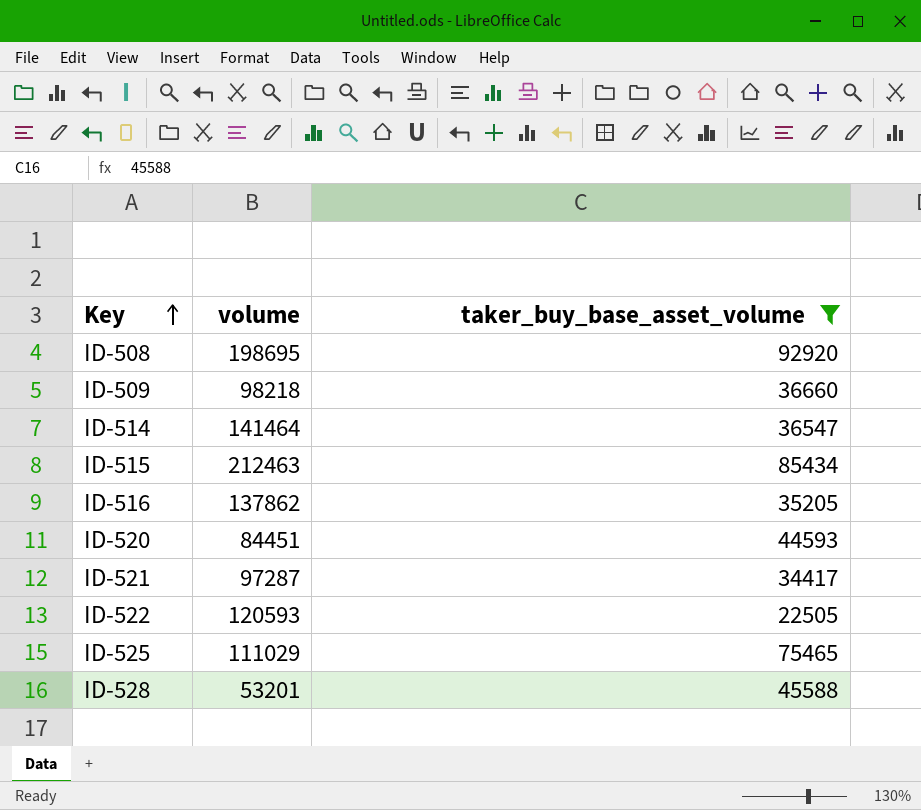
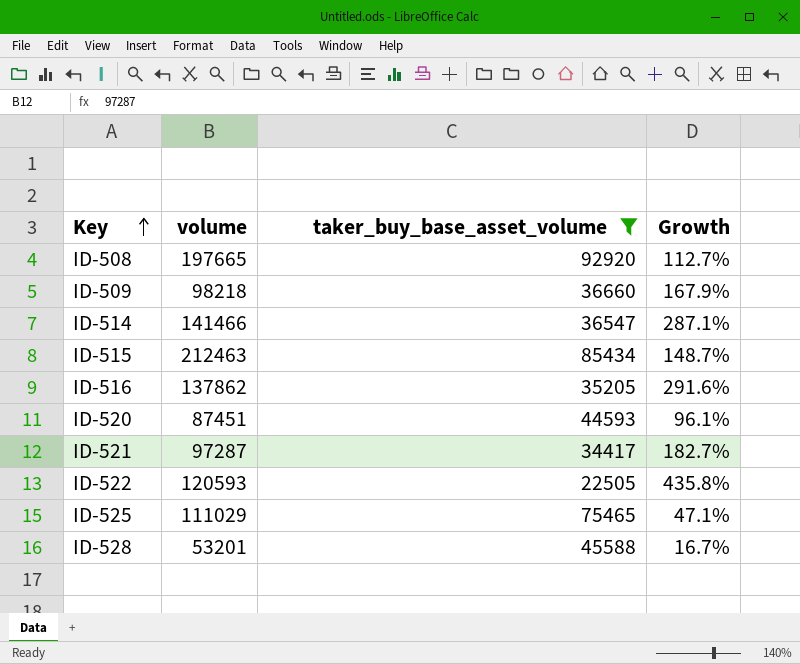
column Growth | formula: none -> ([volume] - [taker_buy_base_asset_volume]) / [taker_buy_base_asset_volume]
ID-508 | volume: 198695 -> 197665
ID-514 | volume: 141464 -> 141466
ID-520 | volume: 84451 -> 87451

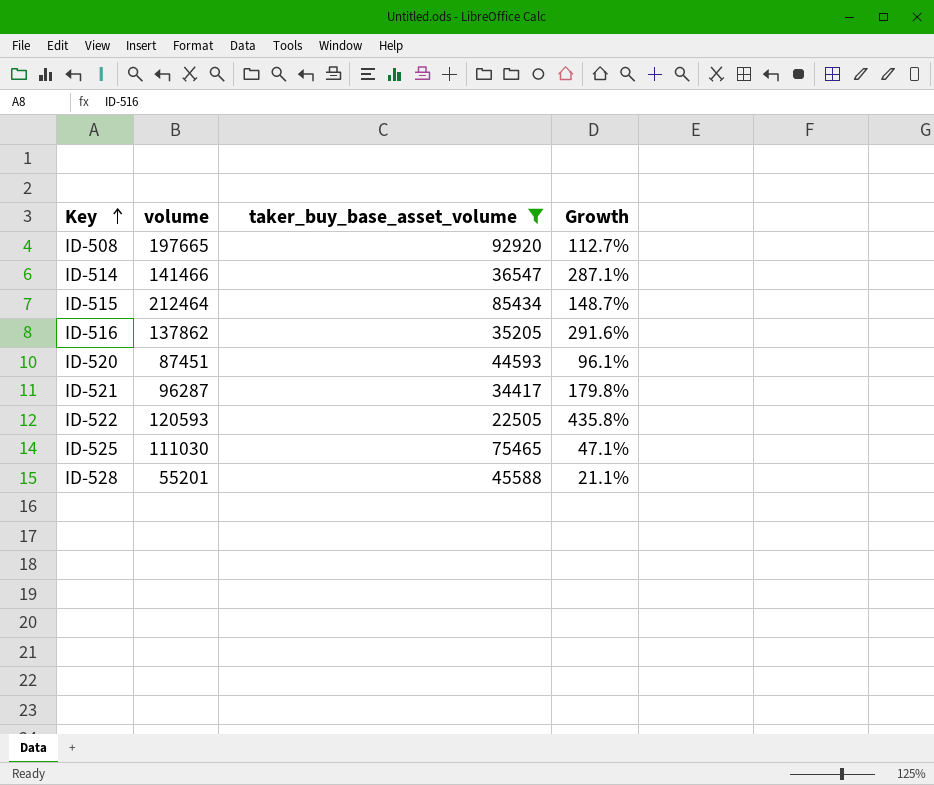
row ID-509: 98218 | 36660 | 167.9% -> none
ID-515 | volume: 212463 -> 212464
ID-521 | volume: 97287 -> 96287
ID-521 | Growth: 182.7% -> 179.8%
ID-525 | volume: 111029 -> 111030
ID-528 | volume: 53201 -> 55201
ID-528 | Growth: 16.7% -> 21.1%

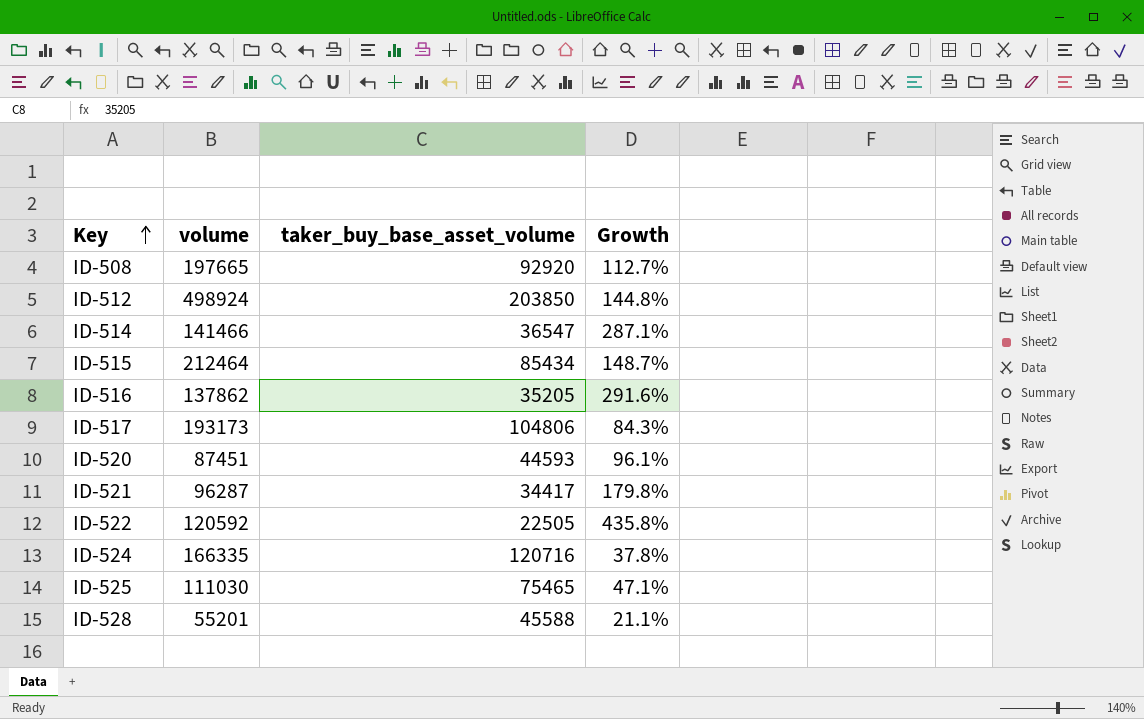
filter: taker_buy_base_asset_volume <= 92920 -> none
ID-522 | volume: 120593 -> 120592

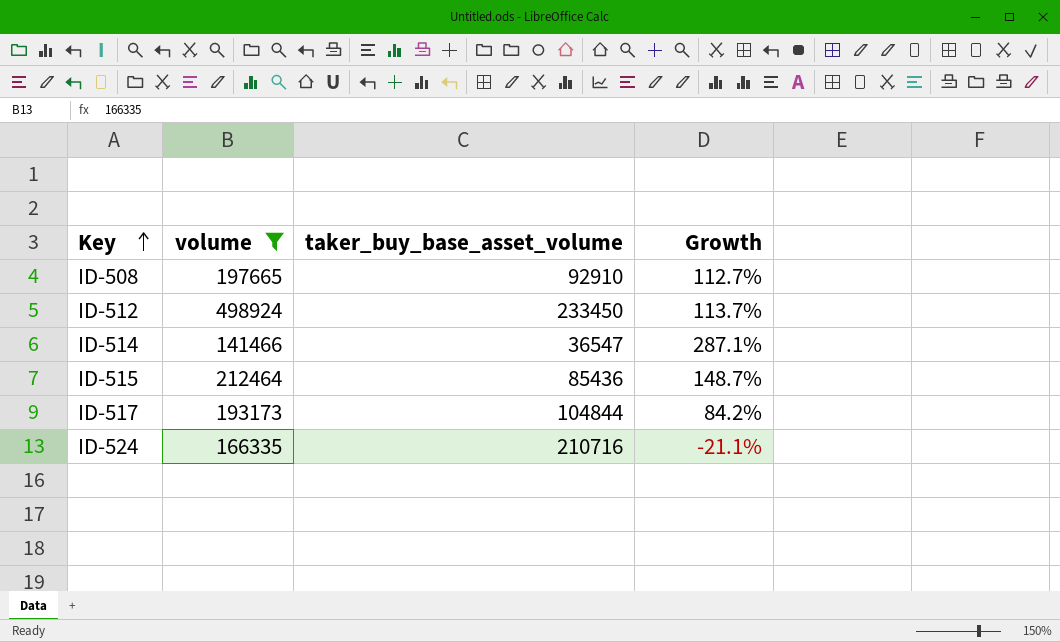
filter: none -> volume >= 141466
ID-508 | taker_buy_base_asset_volume: 92920 -> 92910
ID-512 | taker_buy_base_asset_volume: 203850 -> 233450
ID-512 | Growth: 144.8% -> 113.7%
ID-515 | taker_buy_base_asset_volume: 85434 -> 85436
ID-517 | taker_buy_base_asset_volume: 104806 -> 104844
ID-517 | Growth: 84.3% -> 84.2%
ID-524 | taker_buy_base_asset_volume: 120716 -> 210716
ID-524 | Growth: 37.8% -> -21.1%

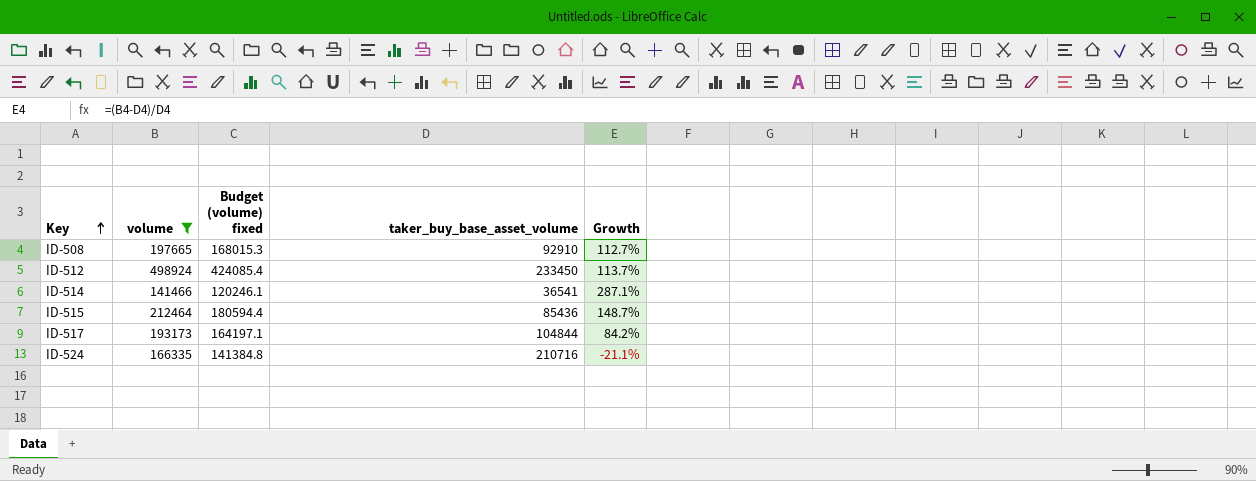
column Budget (volume) fixed | formula: none -> [volume] * 0.85
ID-514 | taker_buy_base_asset_volume: 36547 -> 36541

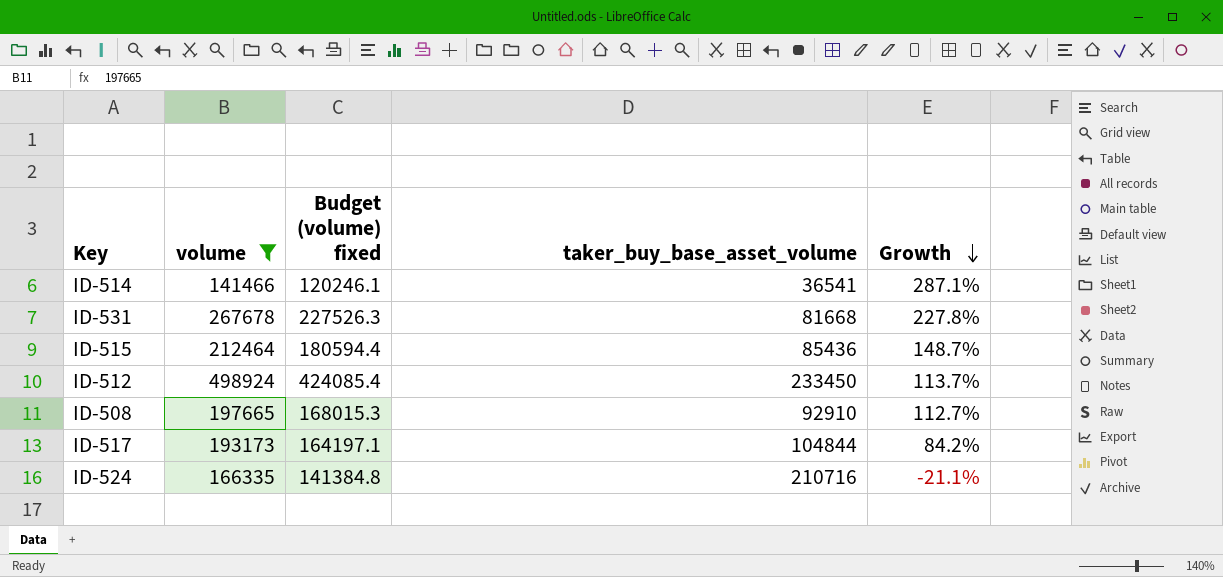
row order: Key ascending -> Growth descending
row ID-531: none -> 267678 | 227526.3 | 81668 | 227.8%

